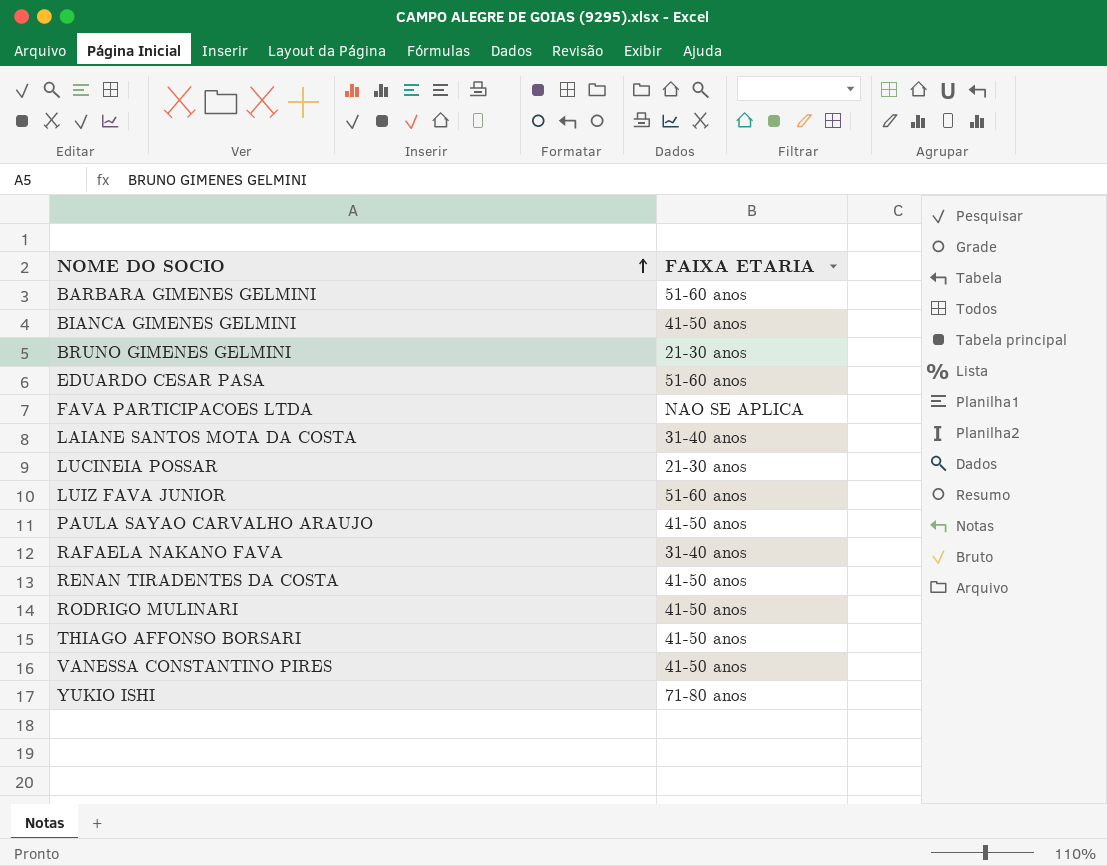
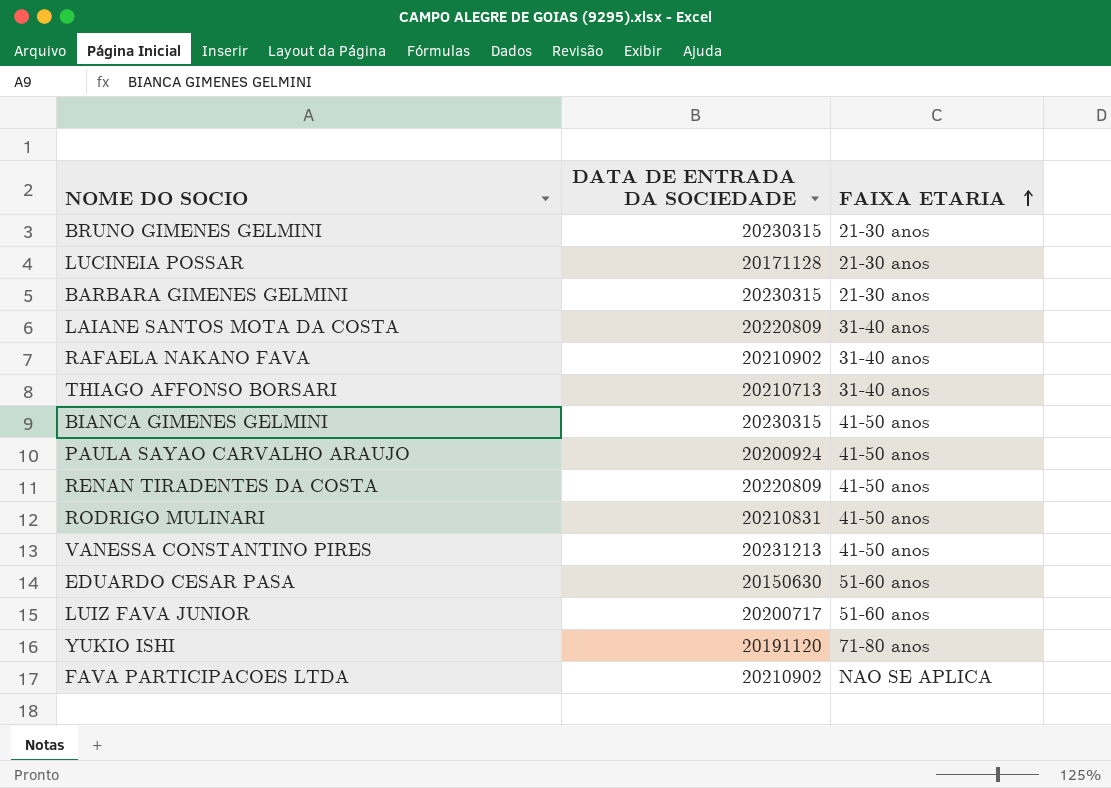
row order: NOME DO SOCIO ascending -> FAIXA ETARIA ascending
column DATA DE ENTRADA DA SOCIEDADE | position: none -> 2
BARBARA GIMENES GELMINI | FAIXA ETARIA: 51-60 anos -> 21-30 anos
THIAGO AFFONSO BORSARI | FAIXA ETARIA: 41-50 anos -> 31-40 anos

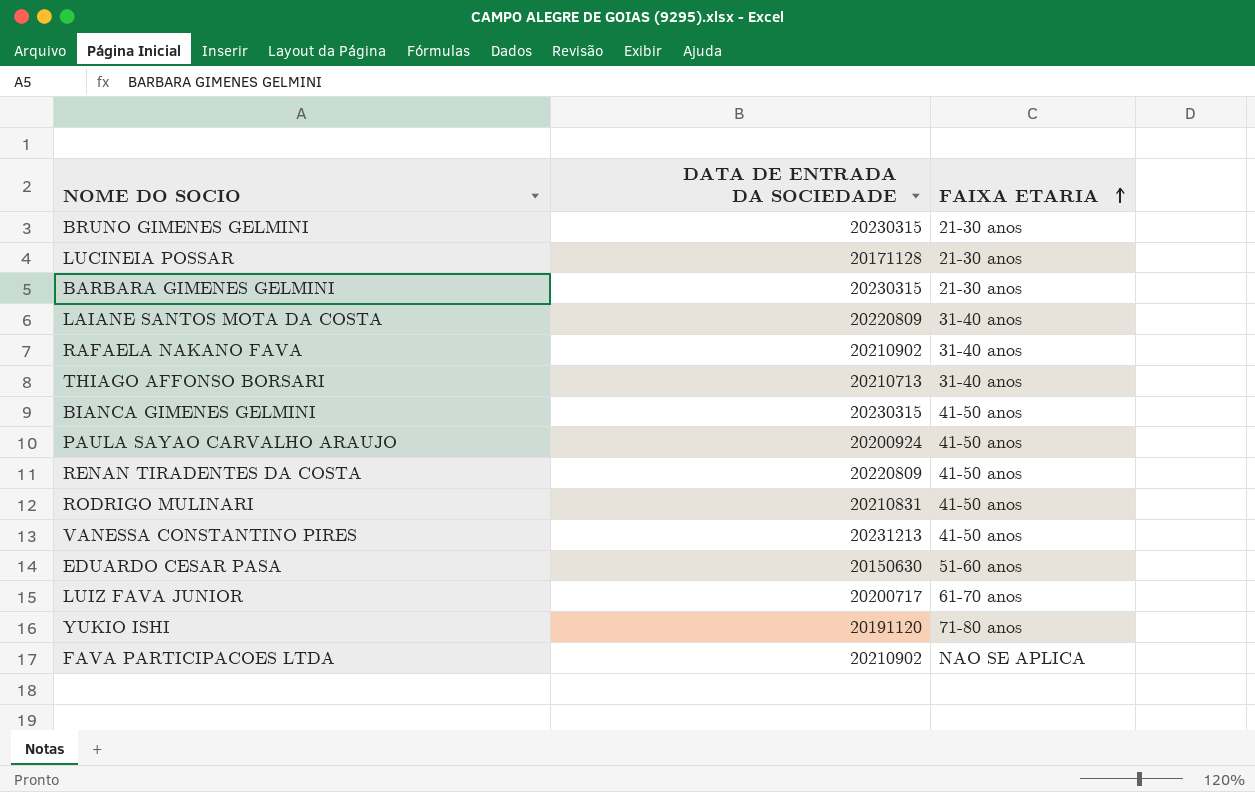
LUIZ FAVA JUNIOR | FAIXA ETARIA: 51-60 anos -> 61-70 anos

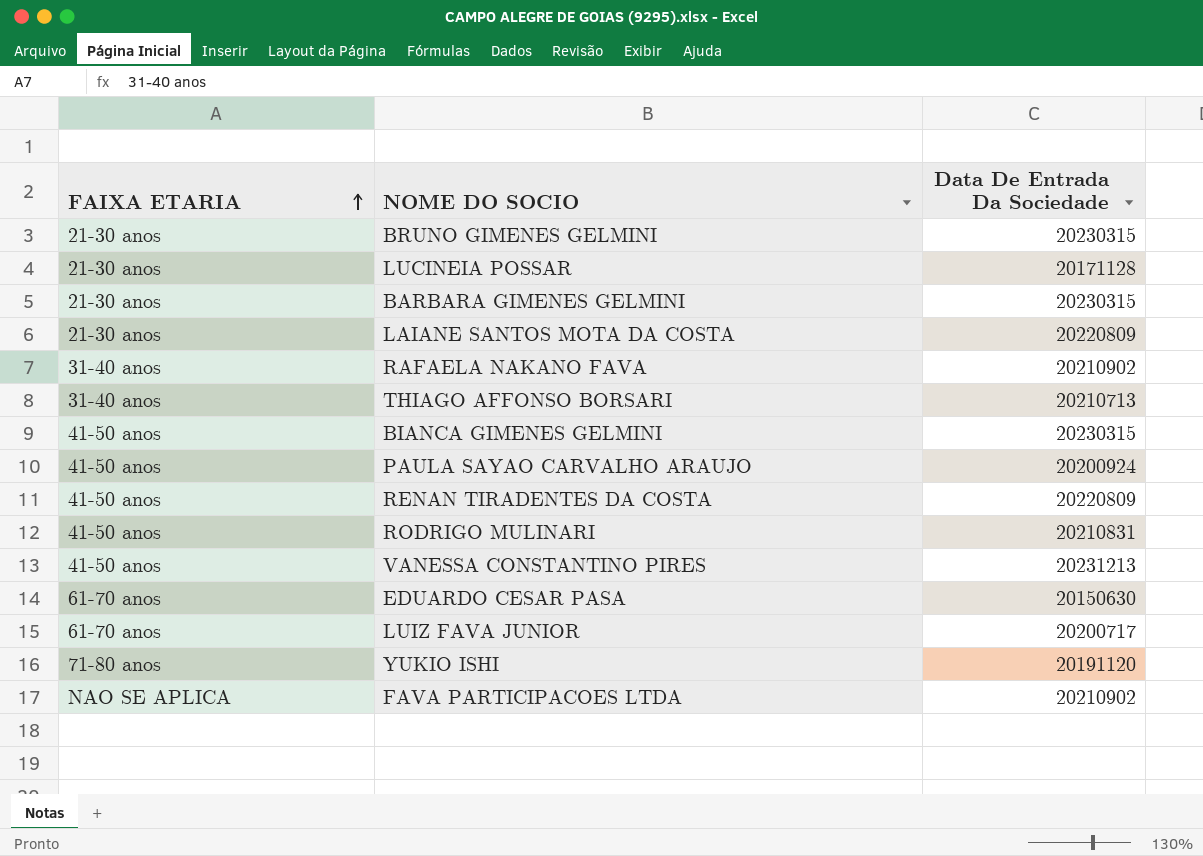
column FAIXA ETARIA | position: 3 -> 1
column name: DATA DE ENTRADA DA SOCIEDADE -> Data De Entrada Da Sociedade
LAIANE SANTOS MOTA DA COSTA | FAIXA ETARIA: 31-40 anos -> 21-30 anos
EDUARDO CESAR PASA | FAIXA ETARIA: 51-60 anos -> 61-70 anos

